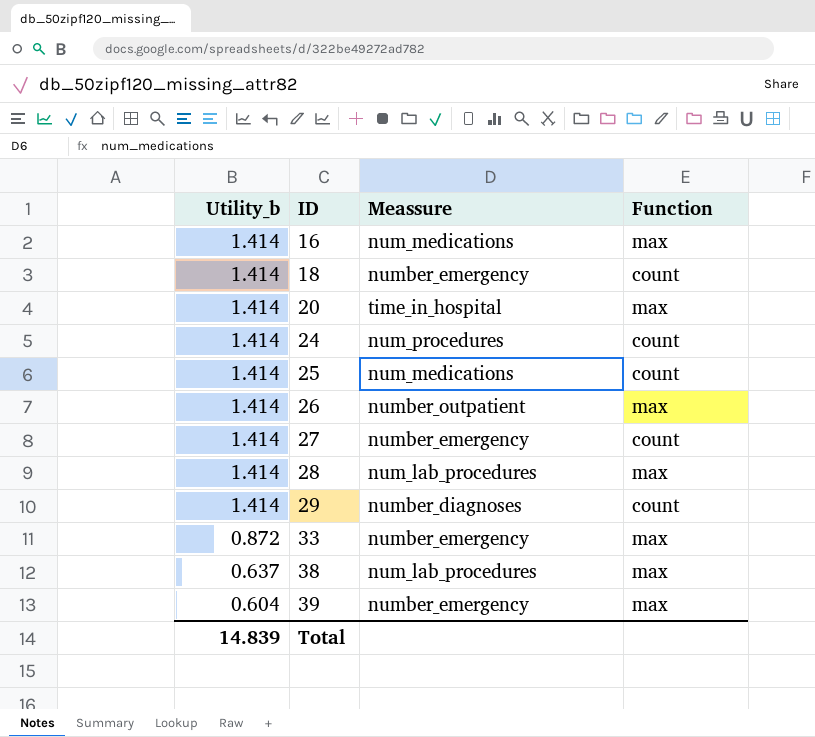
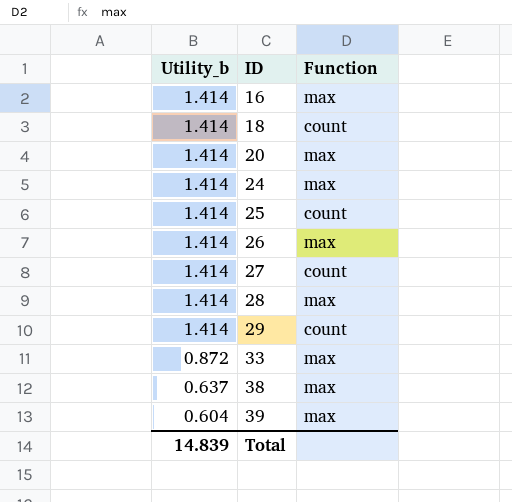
column Meassure | position: 3 -> none
24 | Function: count -> max

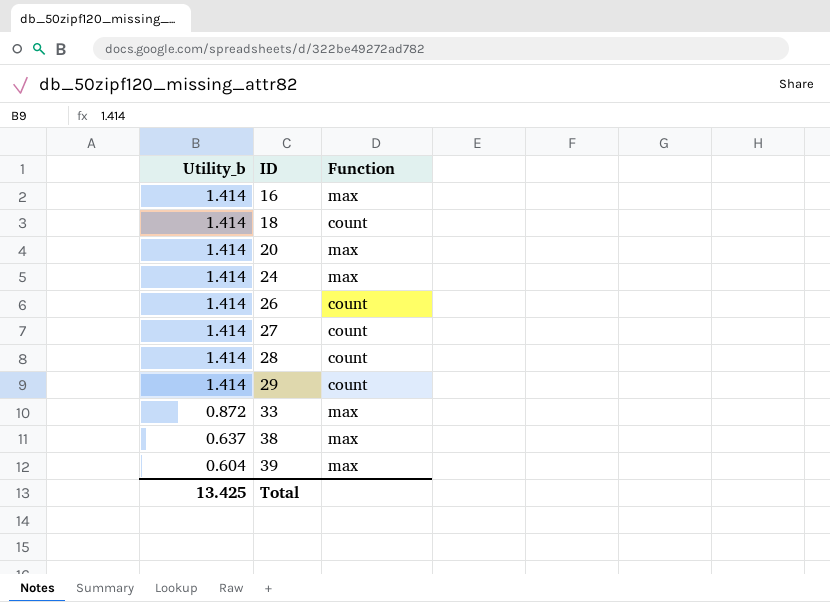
row 25: 1.414 | count -> none
26 | Function: max -> count
28 | Function: max -> count
Total | Utility_b: 14.839 -> 13.425

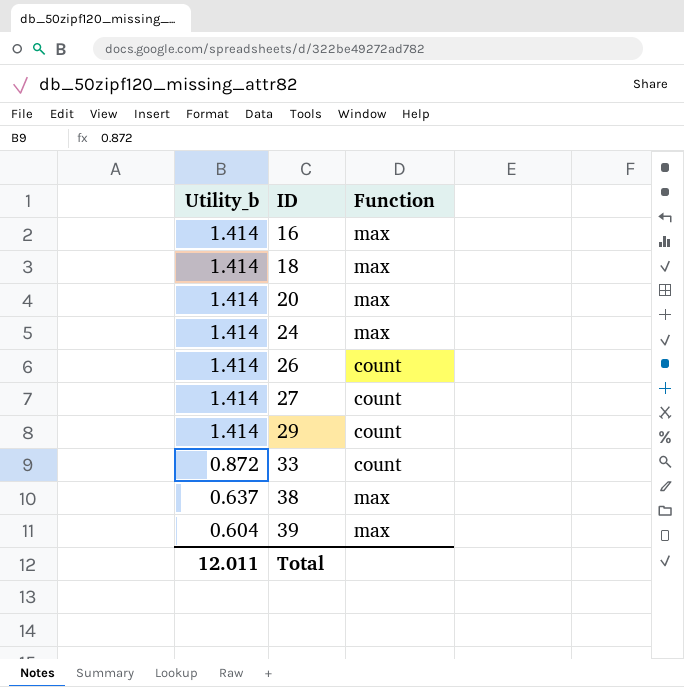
row 28: 1.414 | count -> none
18 | Function: count -> max
33 | Function: max -> count
Total | Utility_b: 13.425 -> 12.011

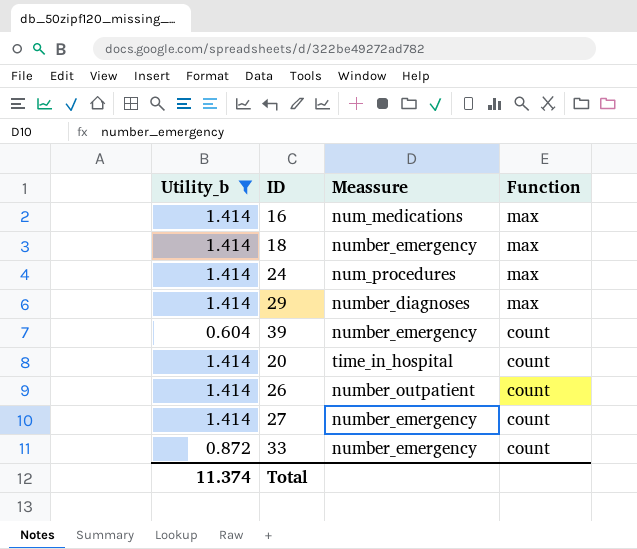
filter: none -> Utility_b != 0.637
row order: Utility_b descending -> Function descending
column Meassure | position: none -> 3
29 | Function: count -> max
39 | Function: max -> count
20 | Function: max -> count
Total | Utility_b: 12.011 -> 11.374

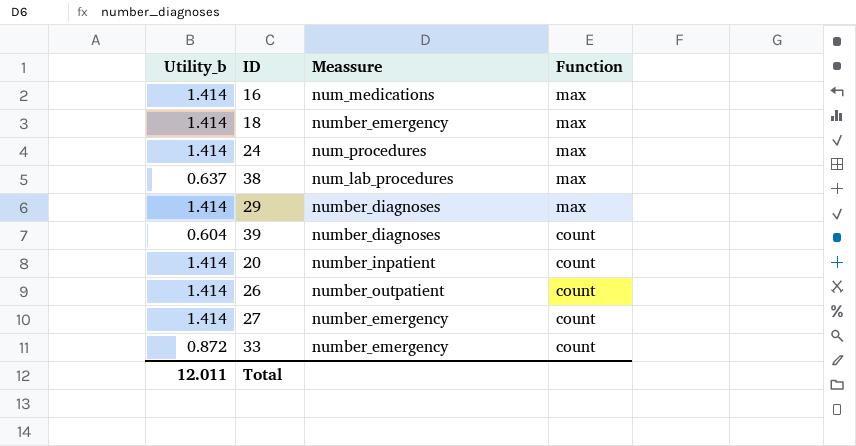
filter: Utility_b != 0.637 -> none
39 | Meassure: number_emergency -> number_diagnoses
20 | Meassure: time_in_hospital -> number_inpatient
Total | Utility_b: 11.374 -> 12.011

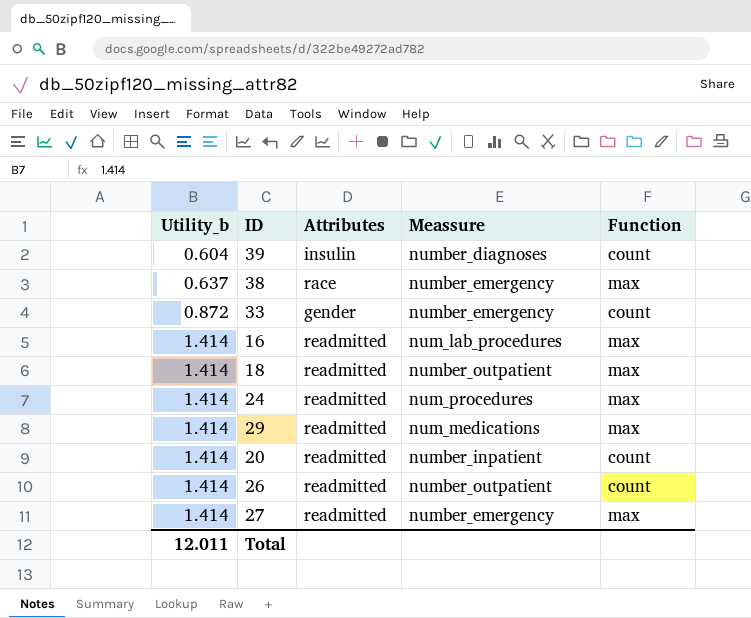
row order: Function descending -> Utility_b ascending
column Attributes | position: none -> 3
38 | Meassure: num_lab_procedures -> number_emergency
16 | Meassure: num_medications -> num_lab_procedures
18 | Meassure: number_emergency -> number_outpatient
29 | Meassure: number_diagnoses -> num_medications
27 | Function: count -> max

